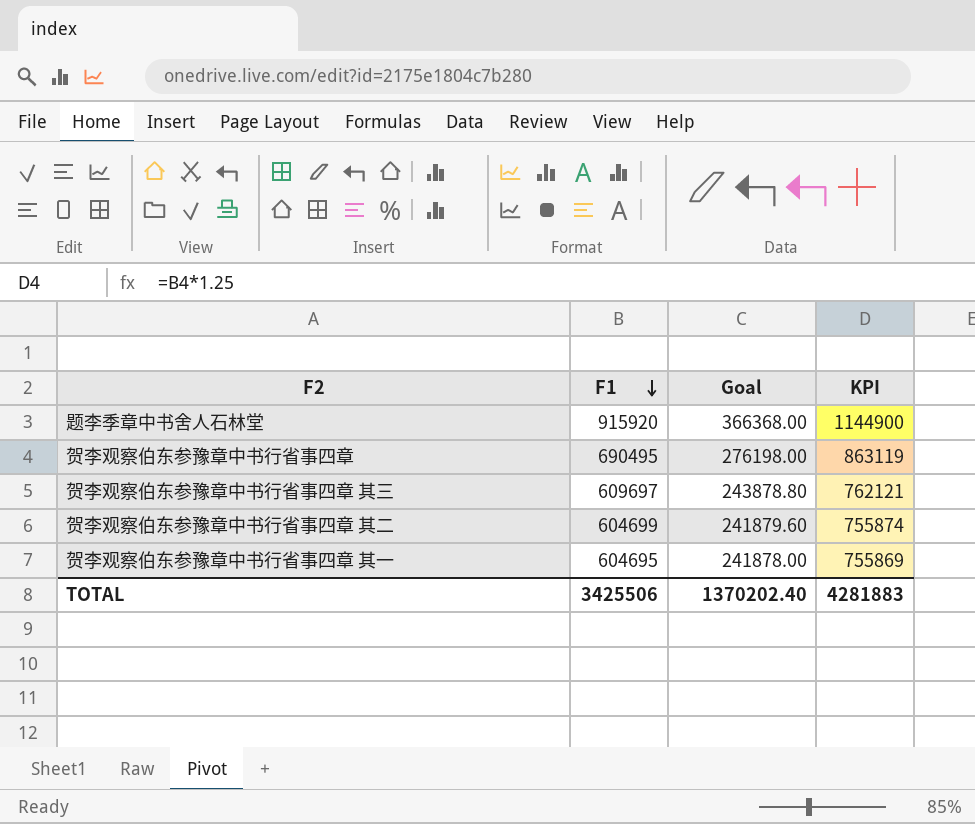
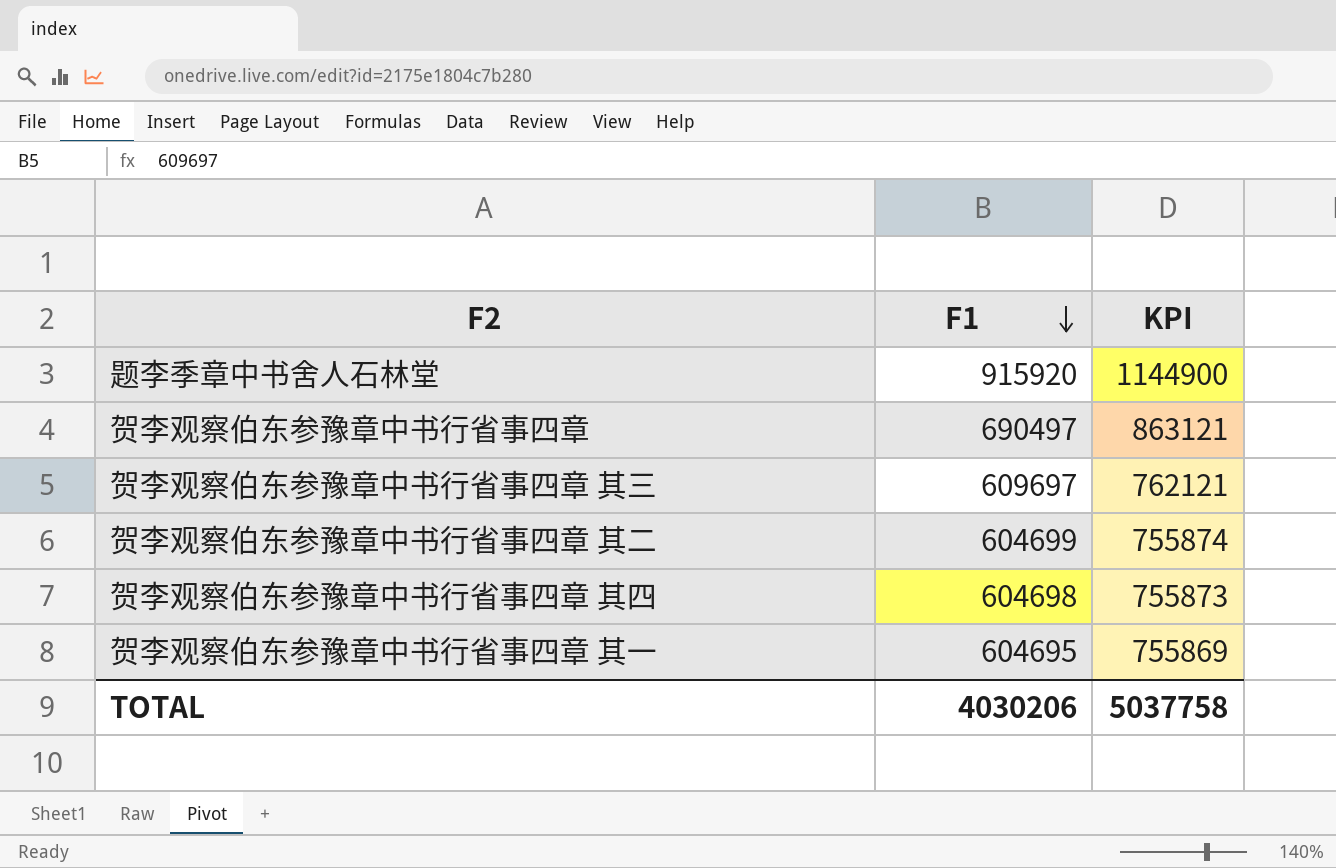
column Goal | formula: [F1] * 0.4 -> none
贺李观察伯东参豫章中书行省事四章 | F1: 690495 -> 690497
贺李观察伯东参豫章中书行省事四章 | KPI: 863119 -> 863121
row 贺李观察伯东参豫章中书行省事四章 其四: none -> 604698 | 755873
TOTAL | F1: 3425506 -> 4030206
TOTAL | KPI: 4281883 -> 5037758

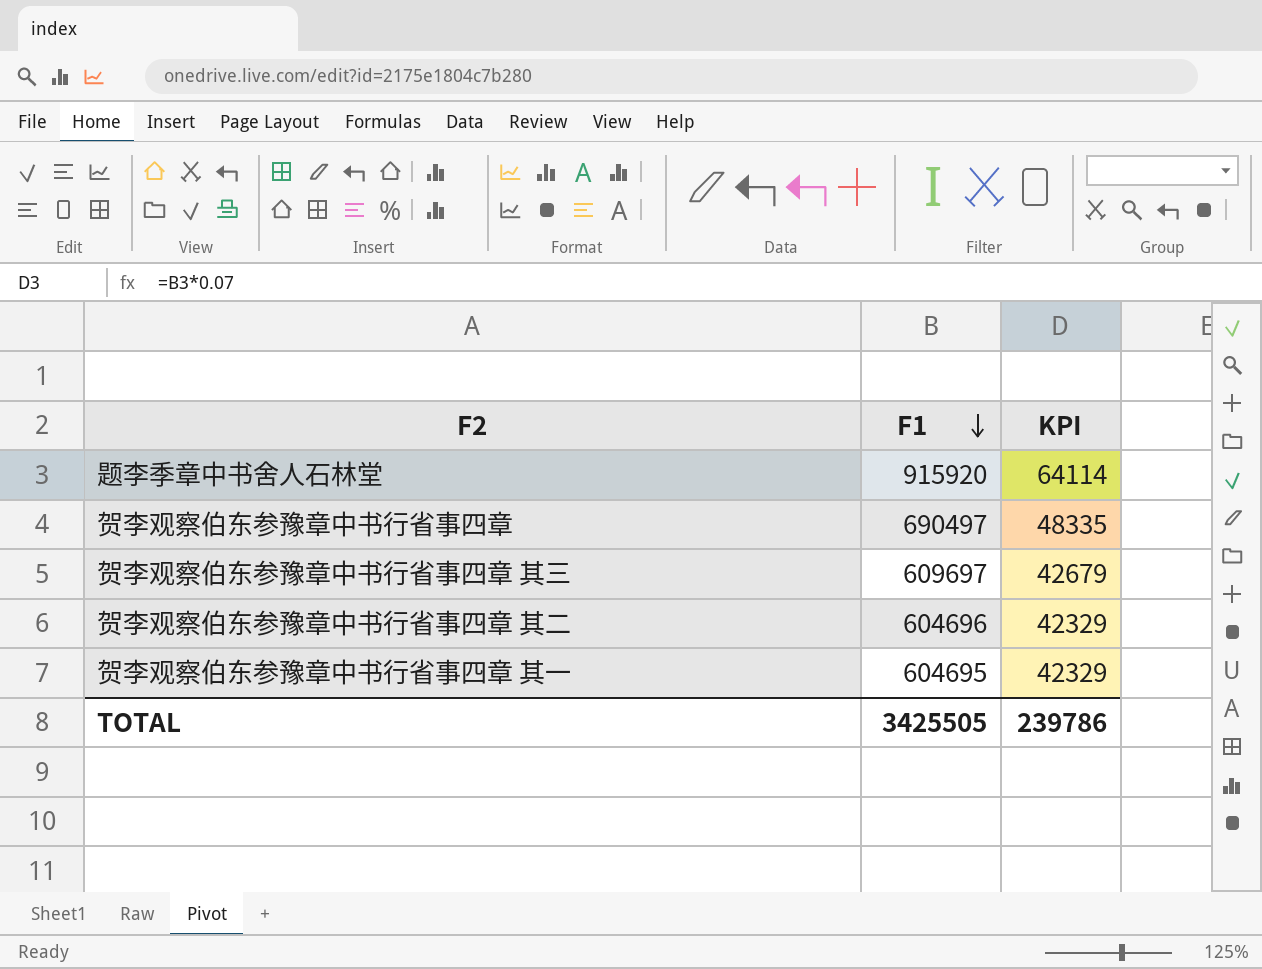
column KPI | formula: [F1] * 1.25 -> [F1] * 0.07
row 贺李观察伯东参豫章中书行省事四章 其四: 604698 | 755873 -> none
贺李观察伯东参豫章中书行省事四章 其二 | F1: 604699 -> 604696
TOTAL | F1: 4030206 -> 3425505
TOTAL | KPI: 5037758 -> 239786

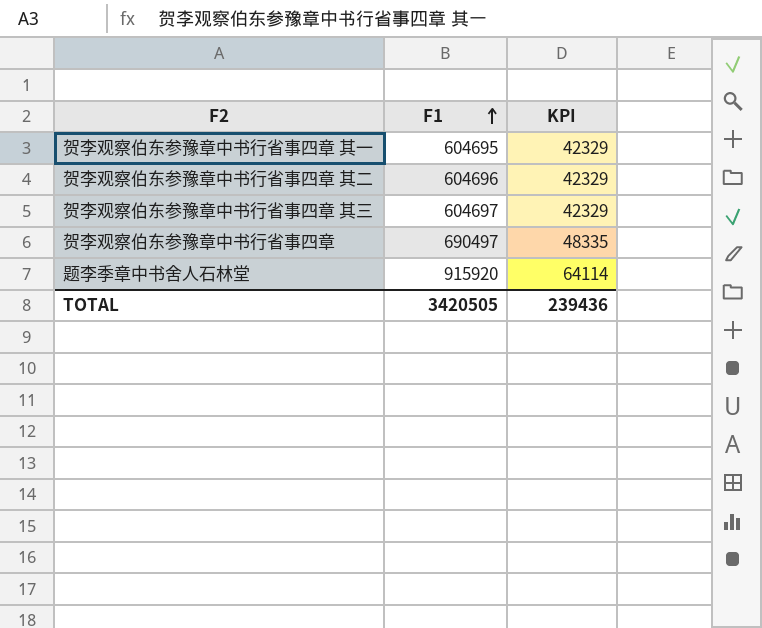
row order: F1 descending -> F1 ascending
贺李观察伯东参豫章中书行省事四章 其三 | F1: 609697 -> 604697
贺李观察伯东参豫章中书行省事四章 其三 | KPI: 42679 -> 42329
TOTAL | F1: 3425505 -> 3420505
TOTAL | KPI: 239786 -> 239436

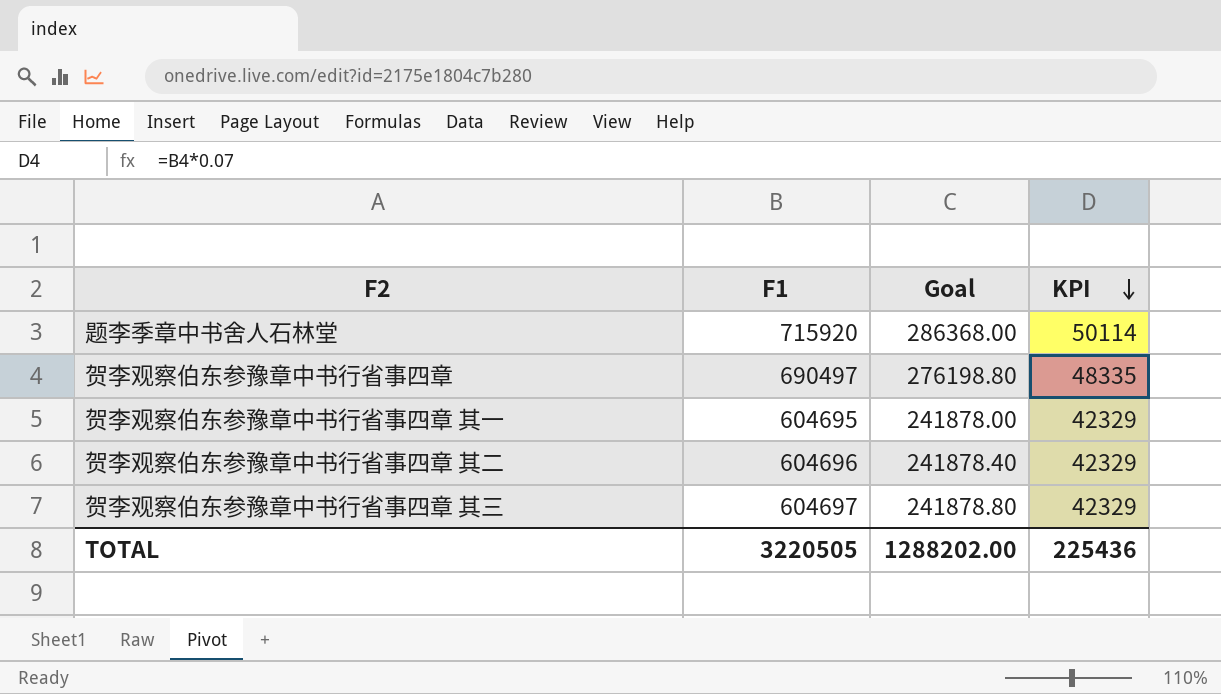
row order: F1 ascending -> KPI descending
column Goal | formula: none -> [F1] * 0.4
题李季章中书舍人石林堂 | F1: 915920 -> 715920
题李季章中书舍人石林堂 | KPI: 64114 -> 50114
TOTAL | F1: 3420505 -> 3220505
TOTAL | KPI: 239436 -> 225436

